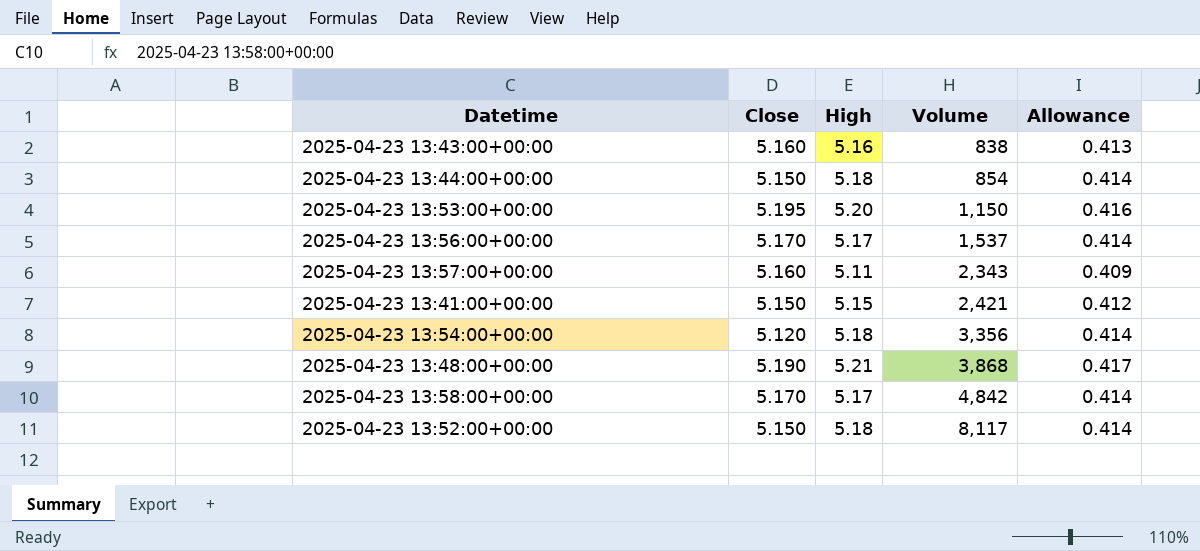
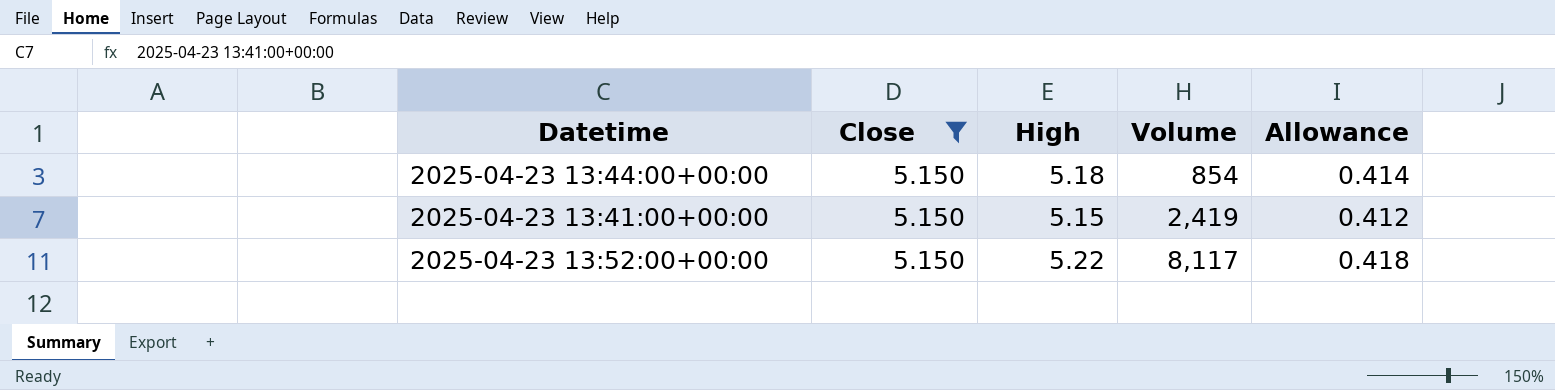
filter: none -> Close = 5.150
2025-04-23 13:41:00+00:00 | Volume: 2,421 -> 2,419
2025-04-23 13:52:00+00:00 | High: 5.18 -> 5.22
2025-04-23 13:52:00+00:00 | Allowance: 0.414 -> 0.418

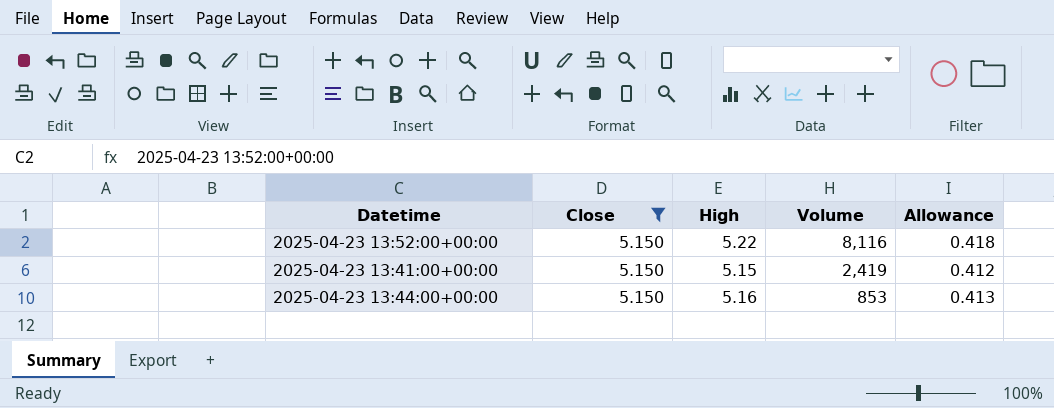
row order: Volume ascending -> Volume descending
2025-04-23 13:52:00+00:00 | Volume: 8,117 -> 8,116
2025-04-23 13:44:00+00:00 | High: 5.18 -> 5.16
2025-04-23 13:44:00+00:00 | Volume: 854 -> 853
2025-04-23 13:44:00+00:00 | Allowance: 0.414 -> 0.413

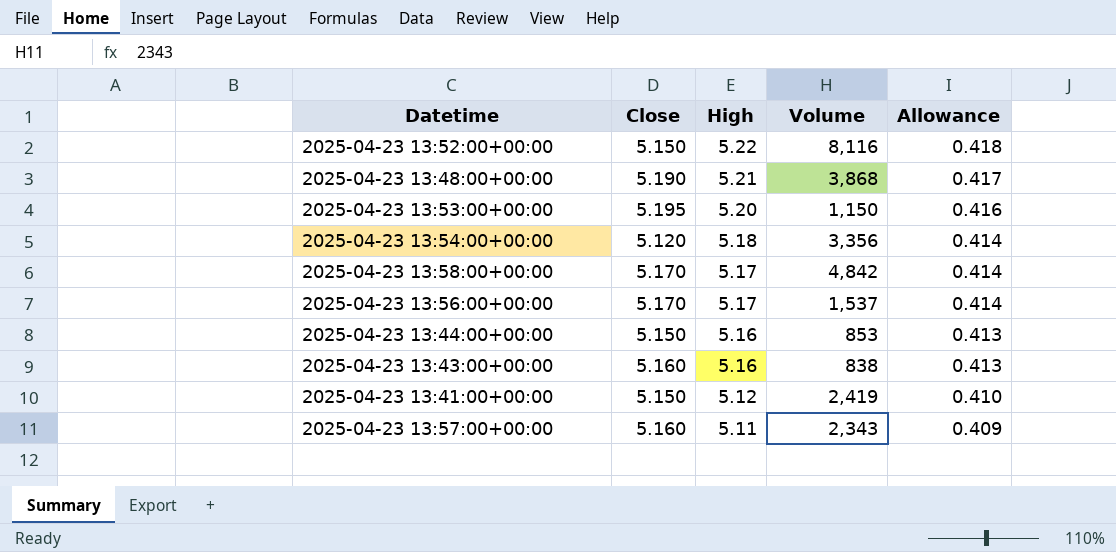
filter: Close = 5.150 -> none
row order: Volume descending -> High descending
2025-04-23 13:41:00+00:00 | High: 5.15 -> 5.12
2025-04-23 13:41:00+00:00 | Allowance: 0.412 -> 0.410

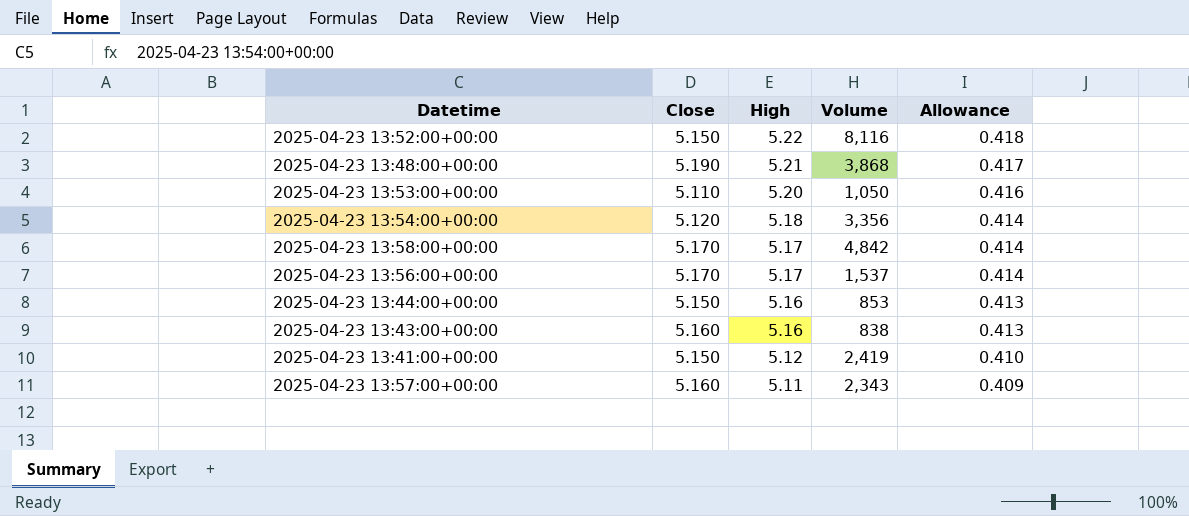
2025-04-23 13:53:00+00:00 | Close: 5.195 -> 5.110
2025-04-23 13:53:00+00:00 | Volume: 1,150 -> 1,050

